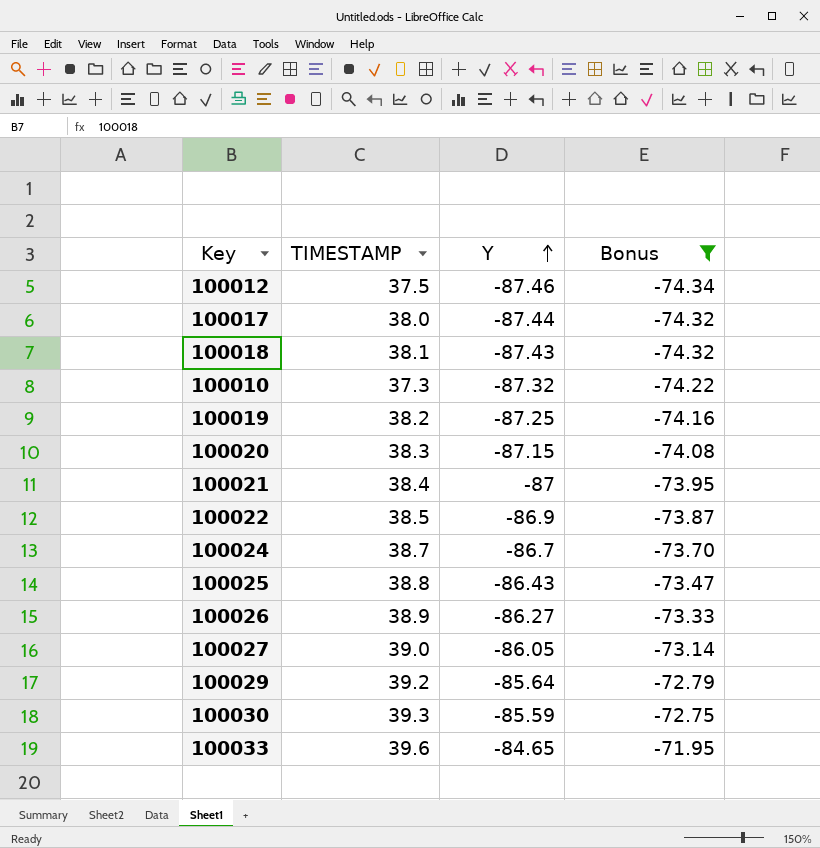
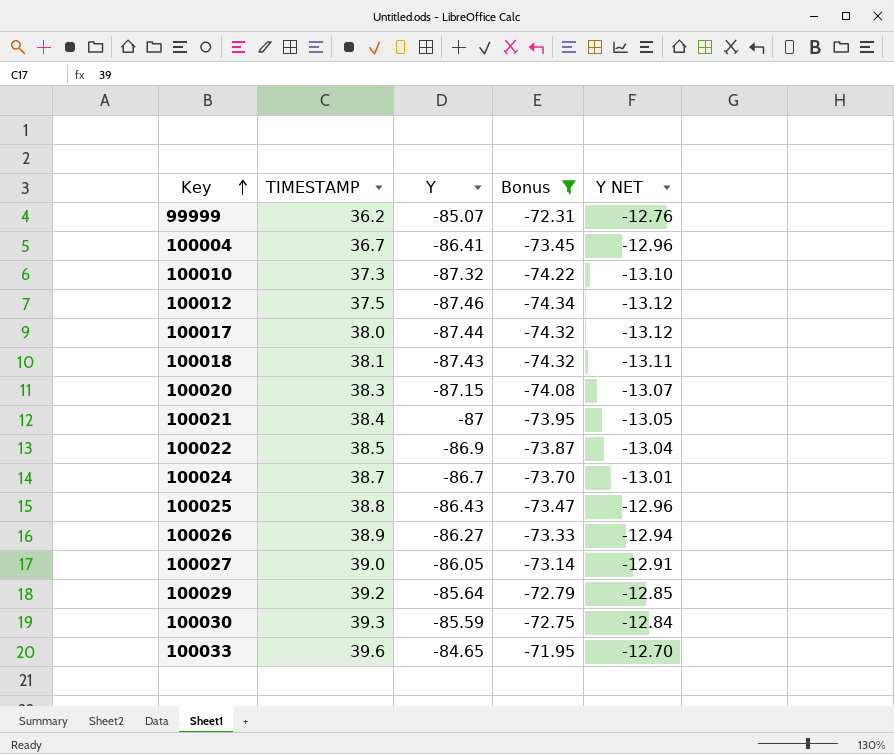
row order: Y ascending -> Key ascending
column Y NET | formula: none -> [Y] * 0.15
row 100019: 38.2 | -87.25 | -74.16 -> none
row 99999: none -> 36.2 | -85.07 | -72.31 | -12.76
row 100004: none -> 36.7 | -86.41 | -73.45 | -12.96

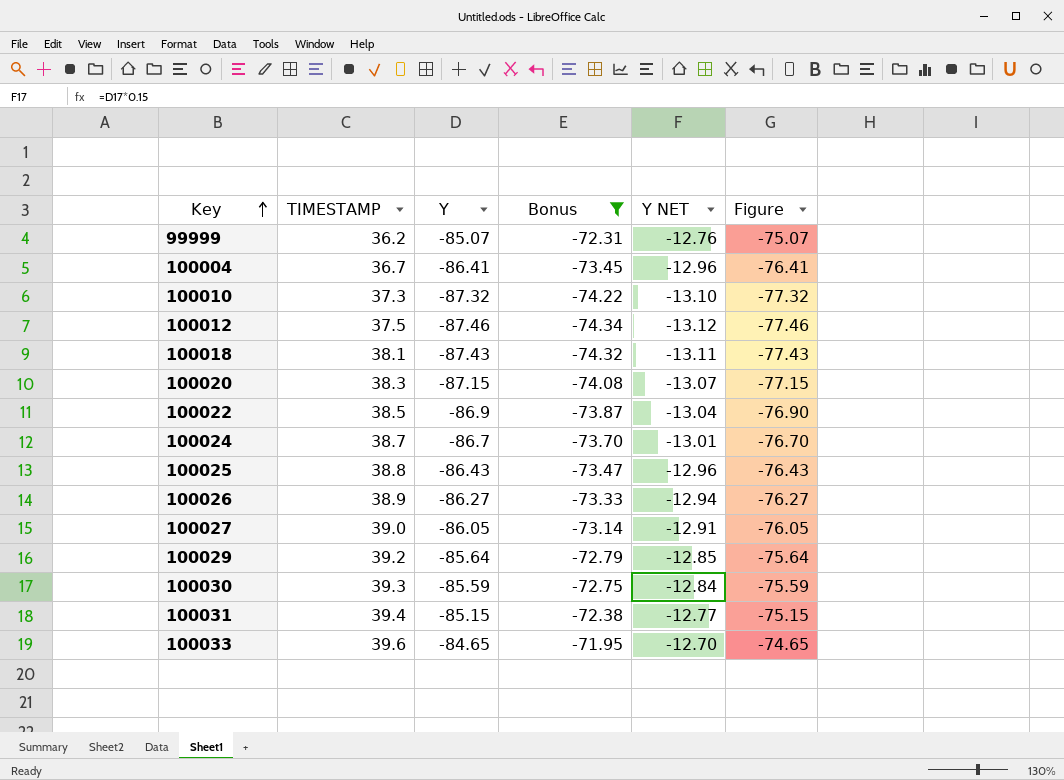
column Figure | formula: none -> [Y] + 10
row 100017: 38.0 | -87.44 | -74.32 | -13.12 -> none
row 100021: 38.4 | -87 | -73.95 | -13.05 -> none
row 100031: none -> 39.4 | -85.15 | -72.38 | -12.77 | -75.15

